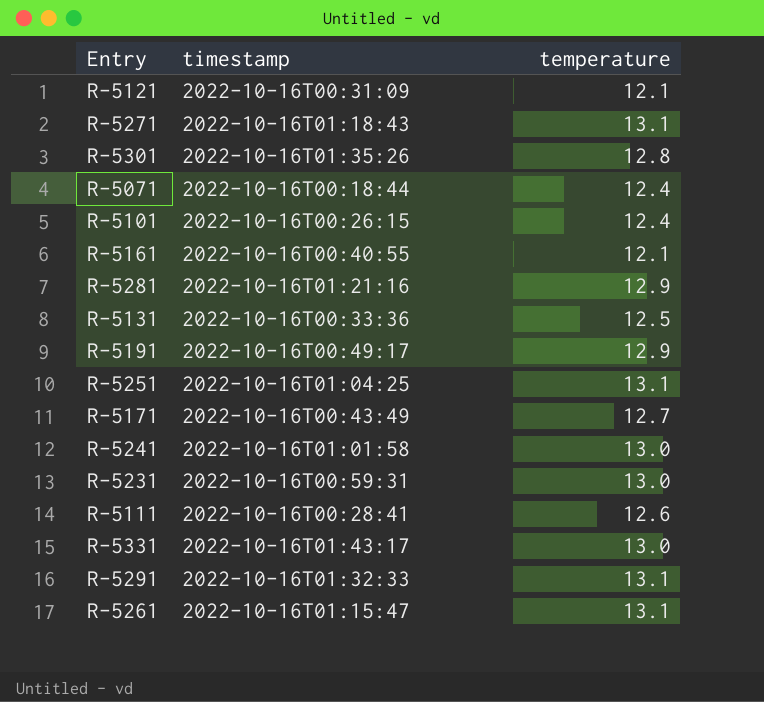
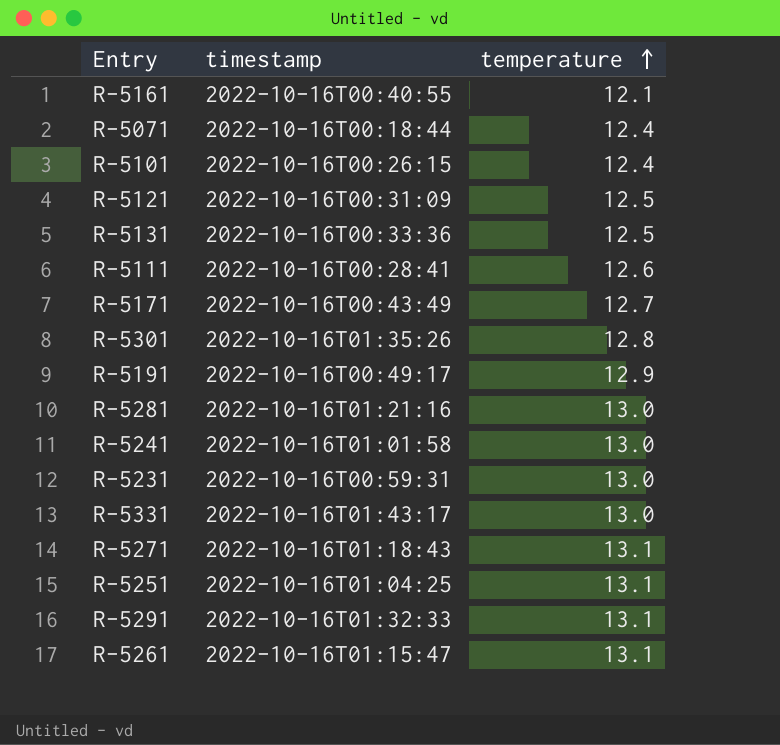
row order: none -> temperature ascending
R-5121 | temperature: 12.1 -> 12.5
R-5281 | temperature: 12.9 -> 13.0

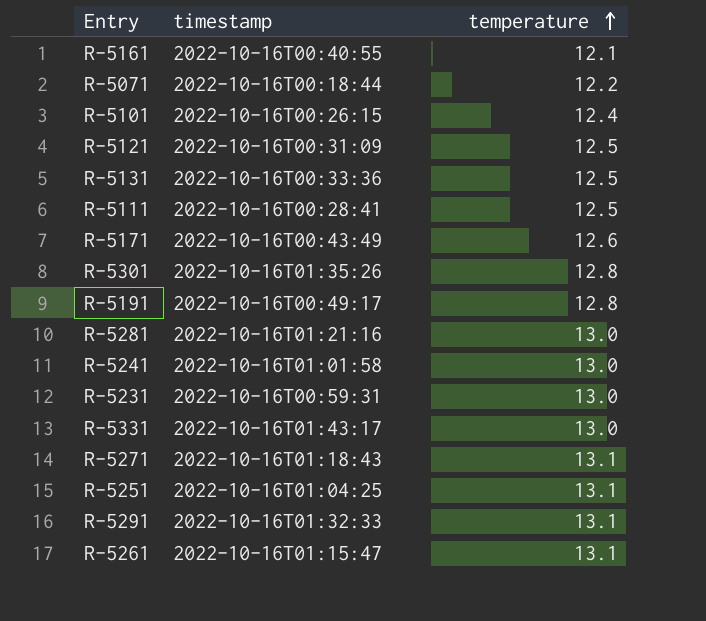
R-5071 | temperature: 12.4 -> 12.2
R-5111 | temperature: 12.6 -> 12.5
R-5171 | temperature: 12.7 -> 12.6
R-5191 | temperature: 12.9 -> 12.8

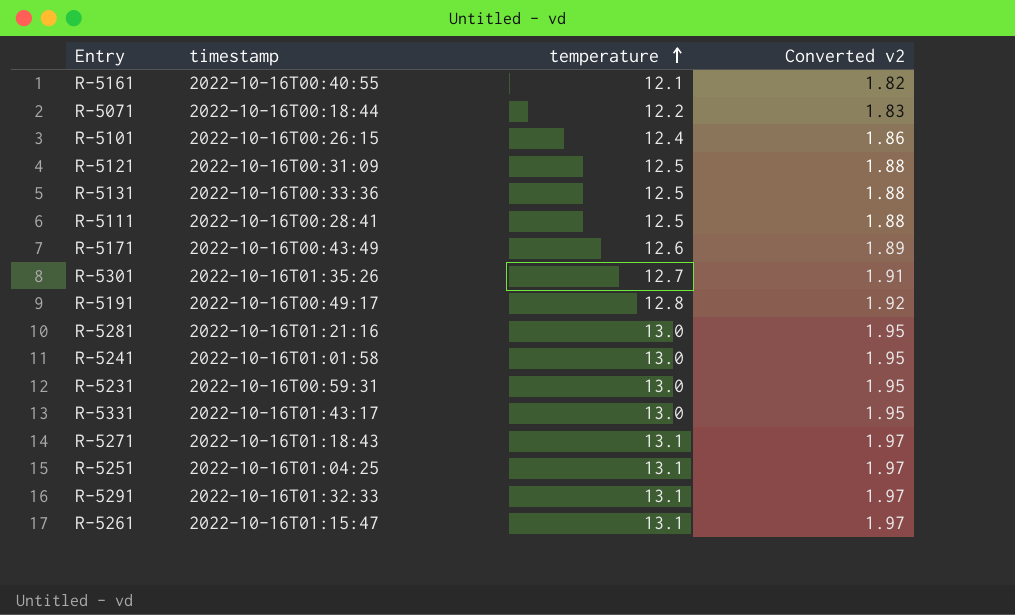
column Converted v2 | formula: none -> [temperature] * 0.15
R-5301 | temperature: 12.8 -> 12.7

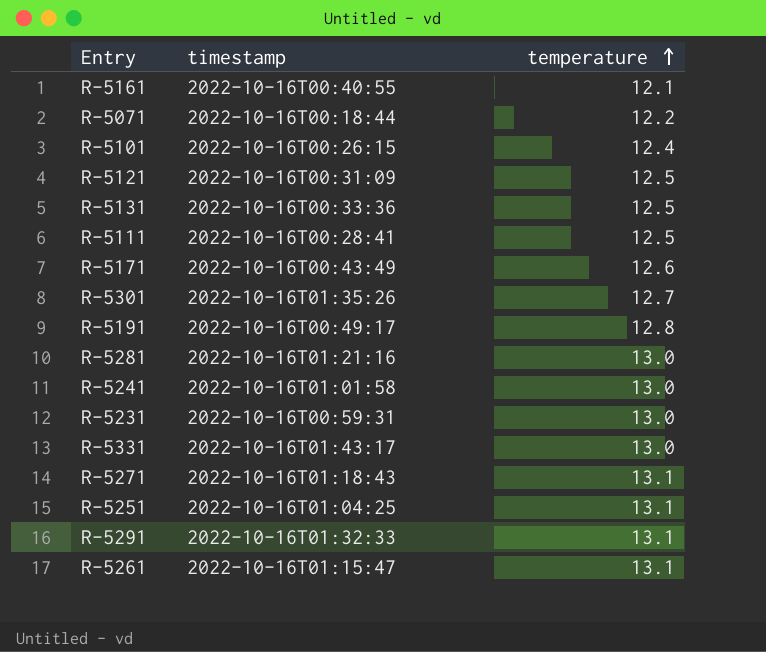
column Converted v2 | formula: [temperature] * 0.15 -> none

